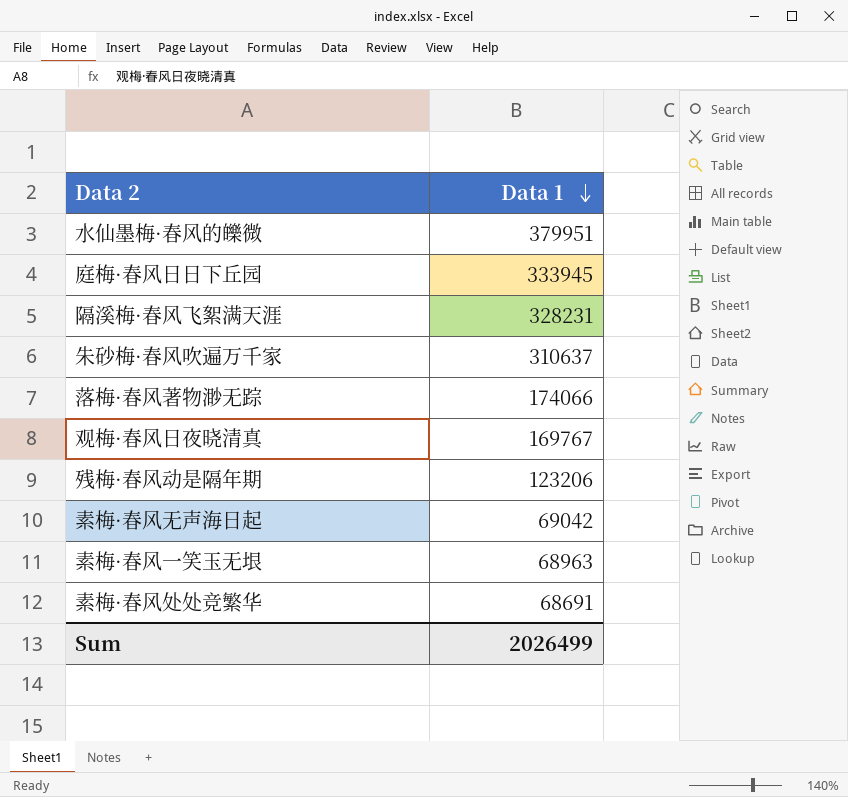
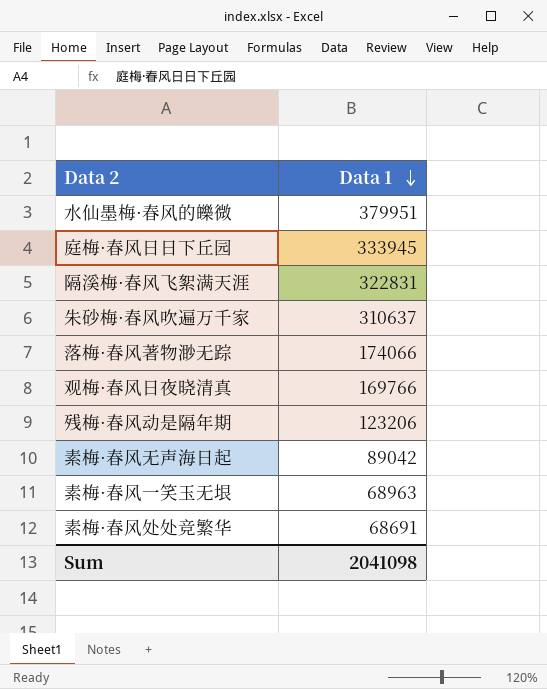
隔溪梅·春风飞絮满天涯 | Data 1: 328231 -> 322831
观梅·春风日夜晓清真 | Data 1: 169767 -> 169766
素梅·春风无声海日起 | Data 1: 69042 -> 89042
Sum | Data 1: 2026499 -> 2041098

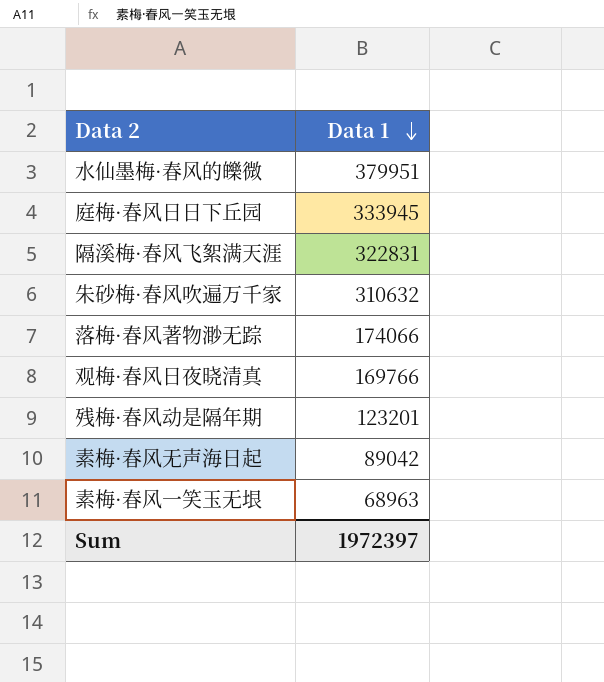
row 素梅·春风处处竞繁华: 68691 -> none
朱砂梅·春风吹遍万千家 | Data 1: 310637 -> 310632
残梅·春风动是隔年期 | Data 1: 123206 -> 123201
Sum | Data 1: 2041098 -> 1972397

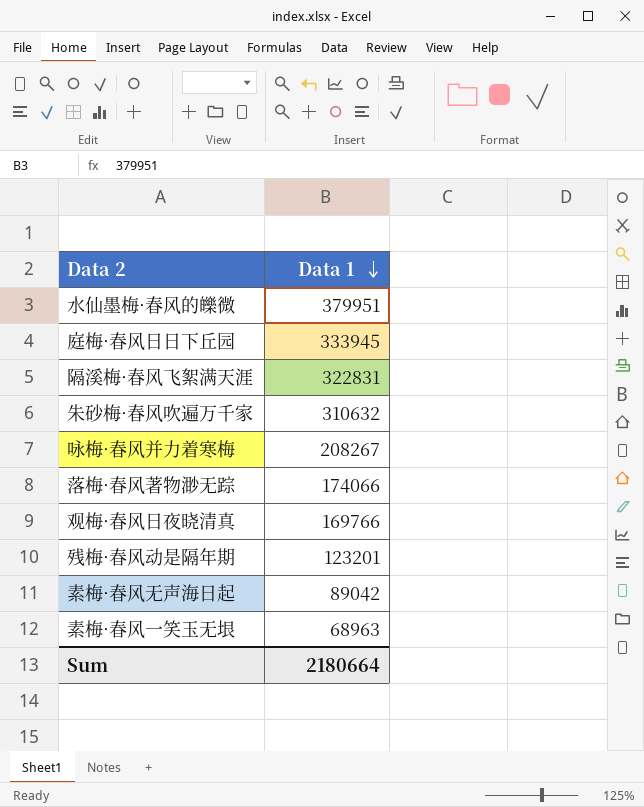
row 咏梅·春风并力着寒梅: none -> 208267
Sum | Data 1: 1972397 -> 2180664

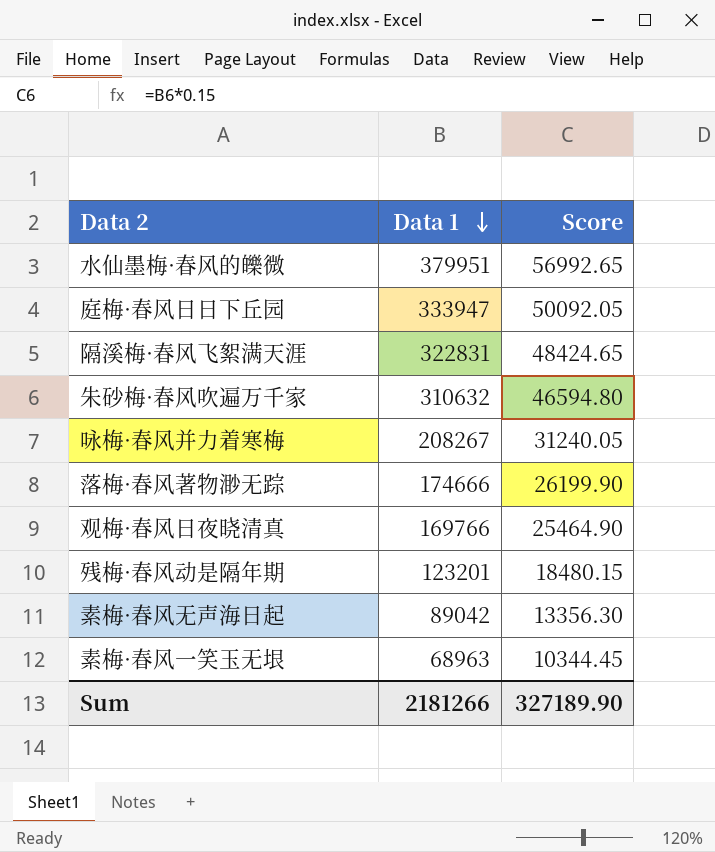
column Score | formula: none -> [Data 1] * 0.15
庭梅·春风日日下丘园 | Data 1: 333945 -> 333947
落梅·春风著物渺无踪 | Data 1: 174066 -> 174666
Sum | Data 1: 2180664 -> 2181266

